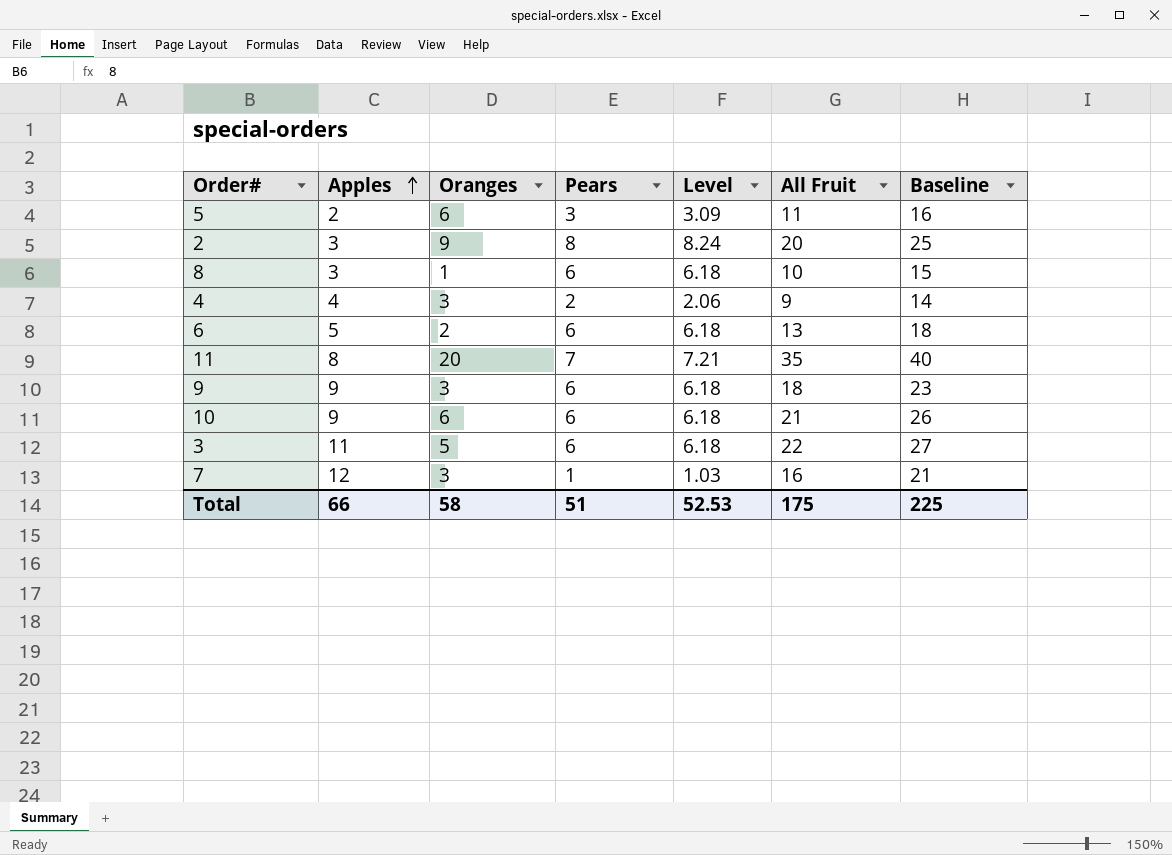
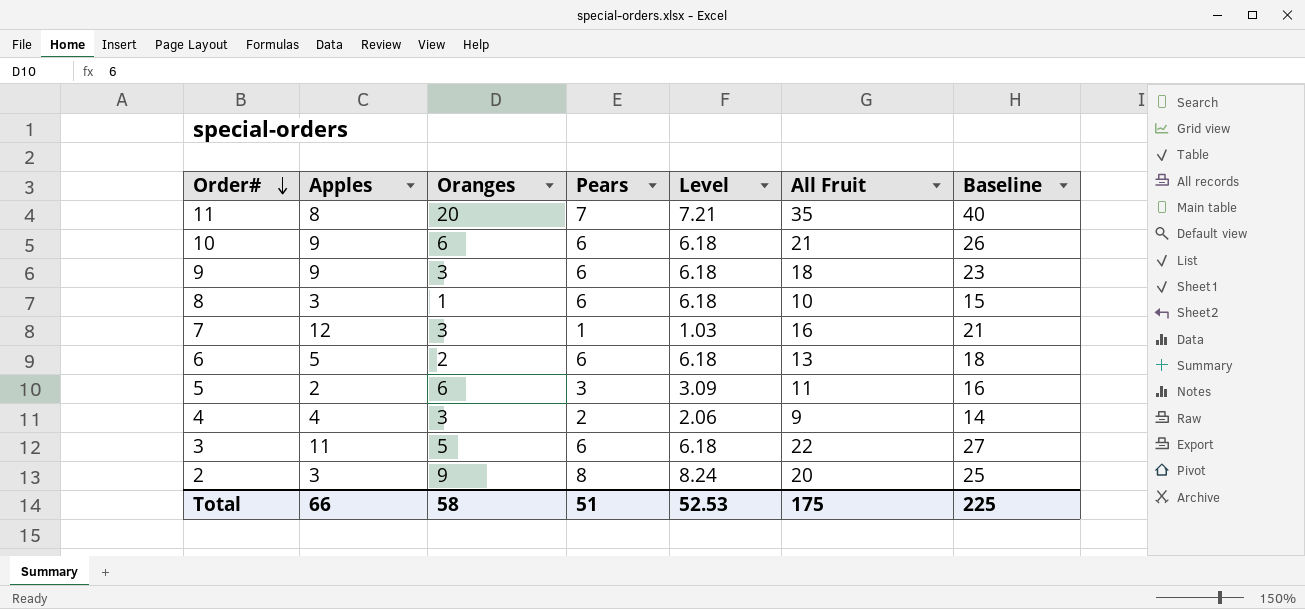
row order: Apples ascending -> Order# descending

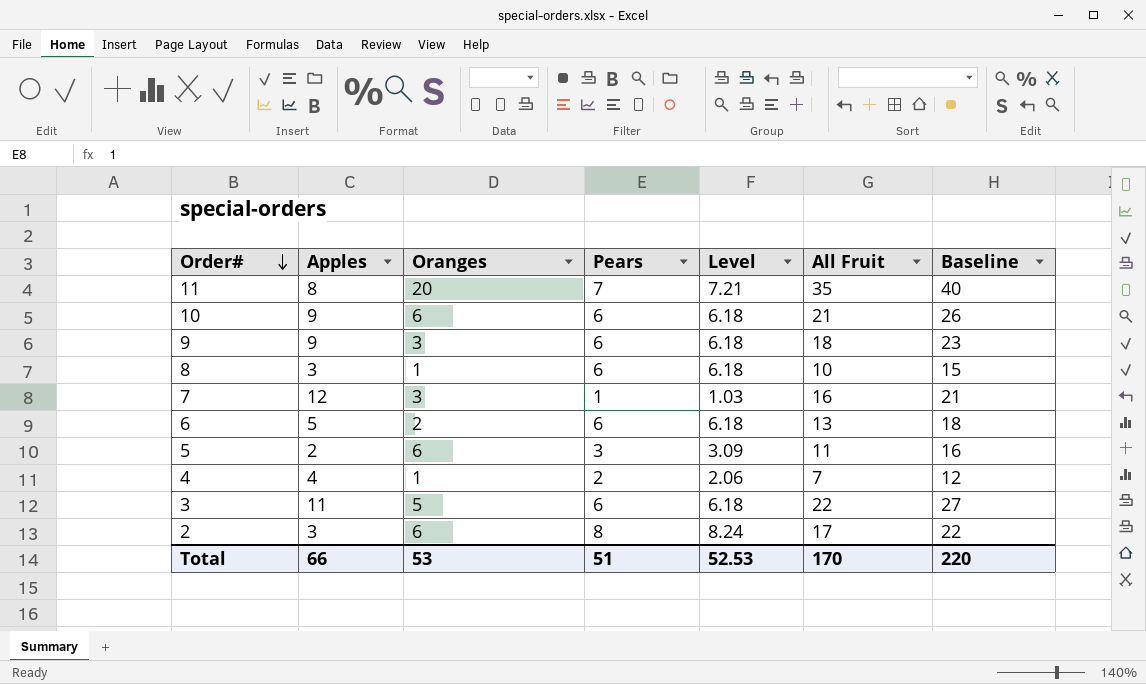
4 | Oranges: 3 -> 1
4 | All Fruit: 9 -> 7
4 | Baseline: 14 -> 12
2 | Oranges: 9 -> 6
2 | All Fruit: 20 -> 17
2 | Baseline: 25 -> 22
Total | Oranges: 58 -> 53
Total | All Fruit: 175 -> 170
Total | Baseline: 225 -> 220

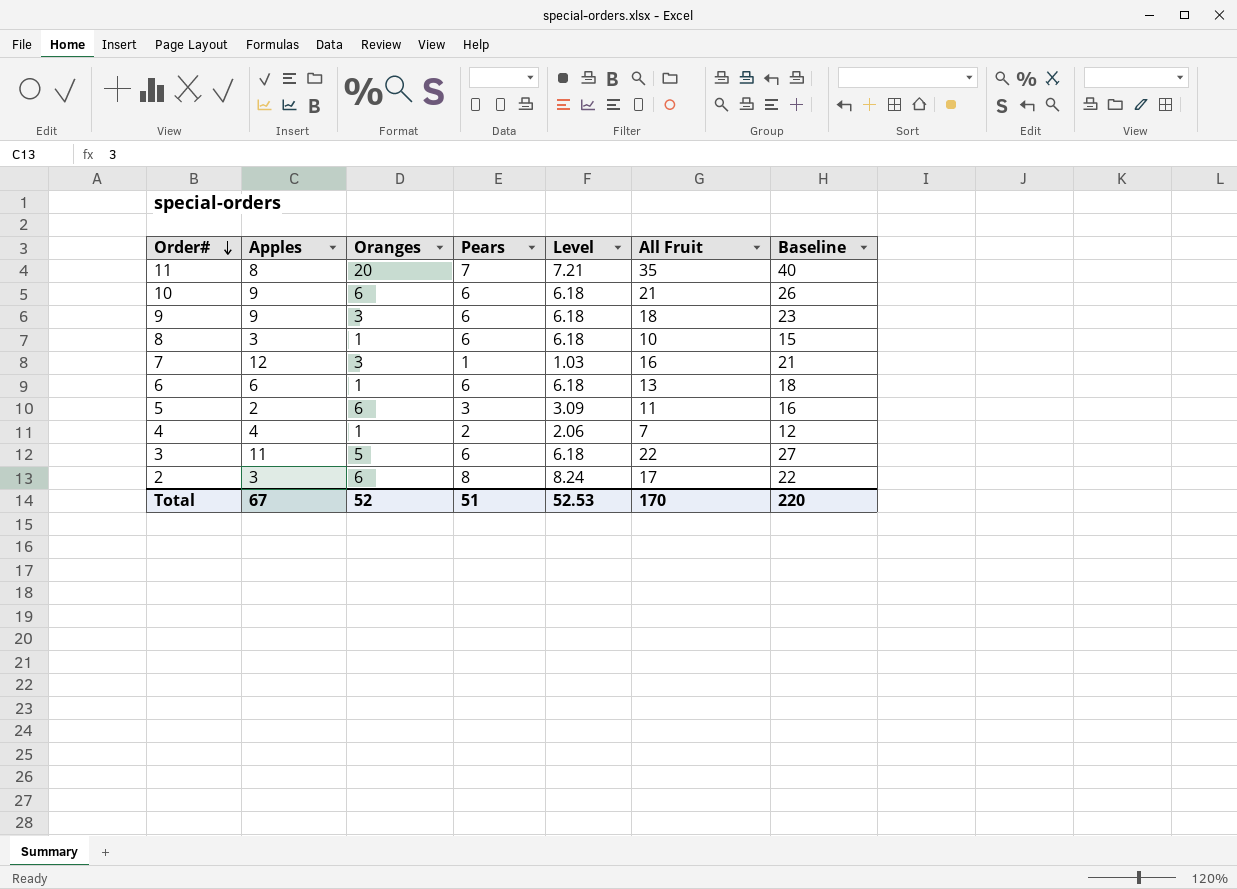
6 | Apples: 5 -> 6
6 | Oranges: 2 -> 1
Total | Apples: 66 -> 67
Total | Oranges: 53 -> 52

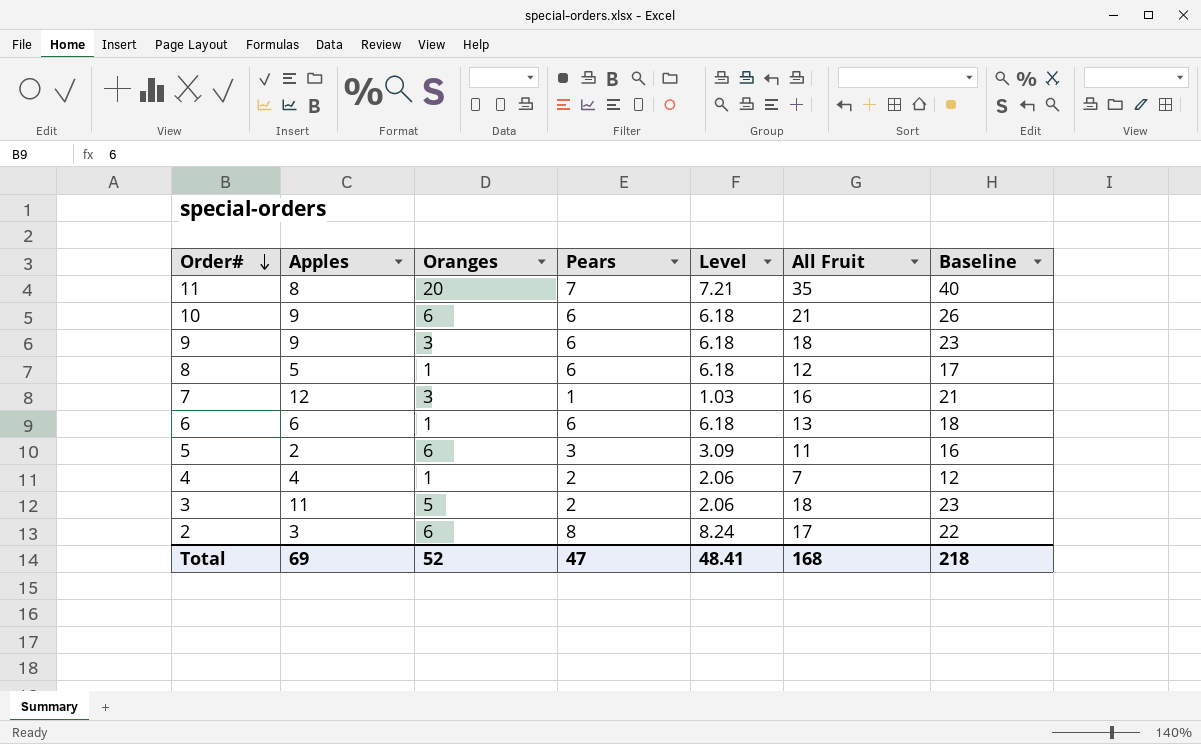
8 | Apples: 3 -> 5
8 | All Fruit: 10 -> 12
8 | Baseline: 15 -> 17
3 | Pears: 6 -> 2
3 | Level: 6.18 -> 2.06
3 | All Fruit: 22 -> 18
3 | Baseline: 27 -> 23
Total | Apples: 67 -> 69
Total | Pears: 51 -> 47
Total | Level: 52.53 -> 48.41
Total | All Fruit: 170 -> 168
Total | Baseline: 220 -> 218

